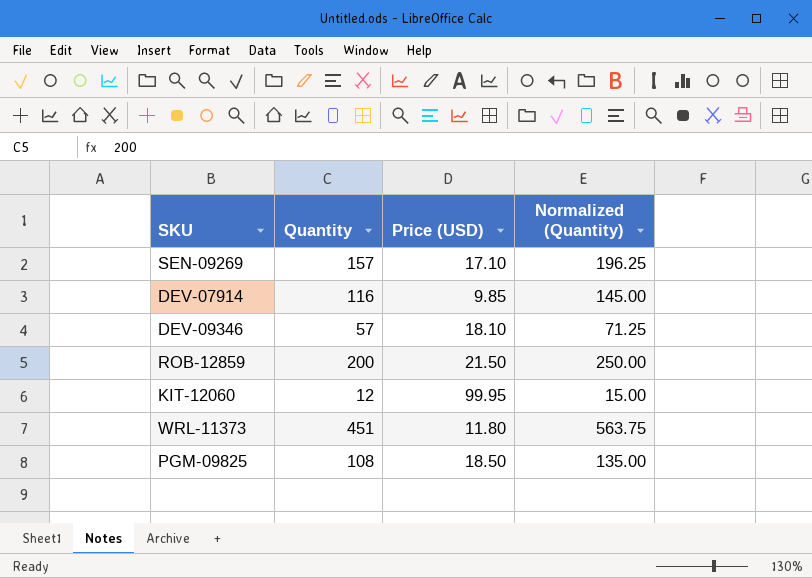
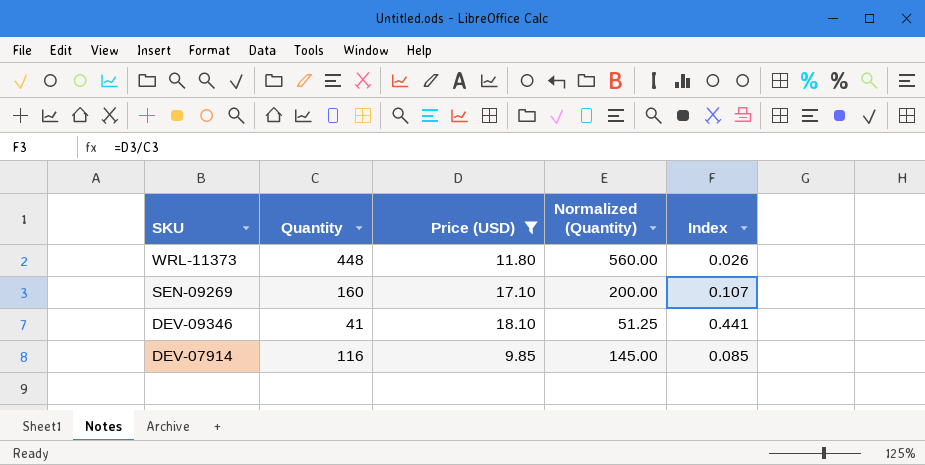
filter: none -> Price (USD) <= 18.10
row order: none -> SKU descending
column Index | formula: none -> [Price (USD)] / [Quantity]
WRL-11373 | Quantity: 451 -> 448
WRL-11373 | Normalized (Quantity): 563.75 -> 560.00
SEN-09269 | Quantity: 157 -> 160
SEN-09269 | Normalized (Quantity): 196.25 -> 200.00
DEV-09346 | Quantity: 57 -> 41
DEV-09346 | Normalized (Quantity): 71.25 -> 51.25

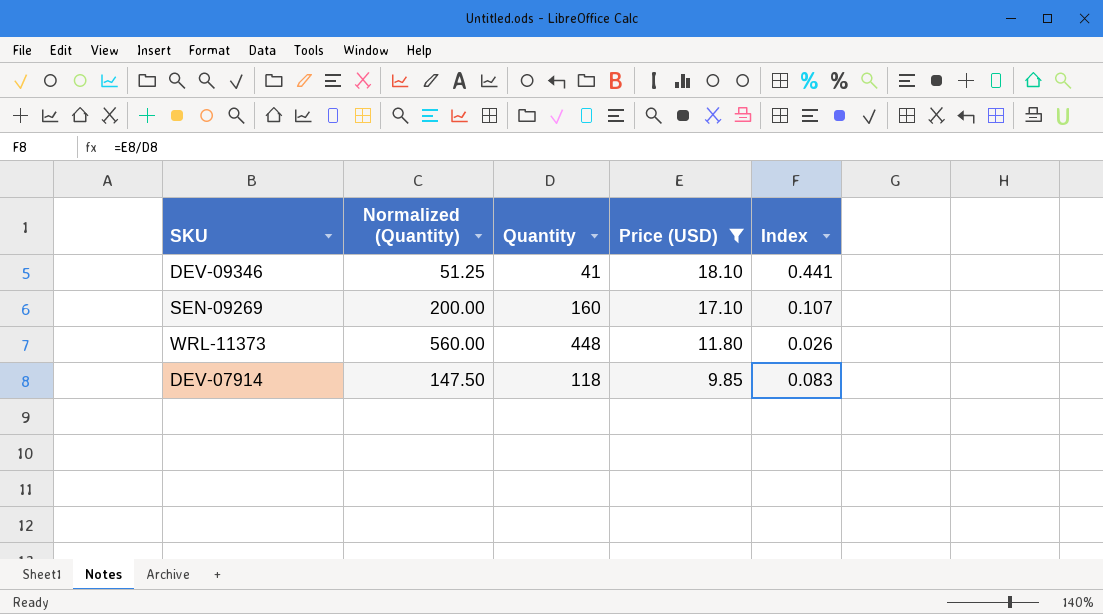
row order: SKU descending -> Price (USD) descending
column Normalized (Quantity) | position: 4 -> 2
DEV-07914 | Normalized (Quantity): 145.00 -> 147.50
DEV-07914 | Quantity: 116 -> 118
DEV-07914 | Index: 0.085 -> 0.083

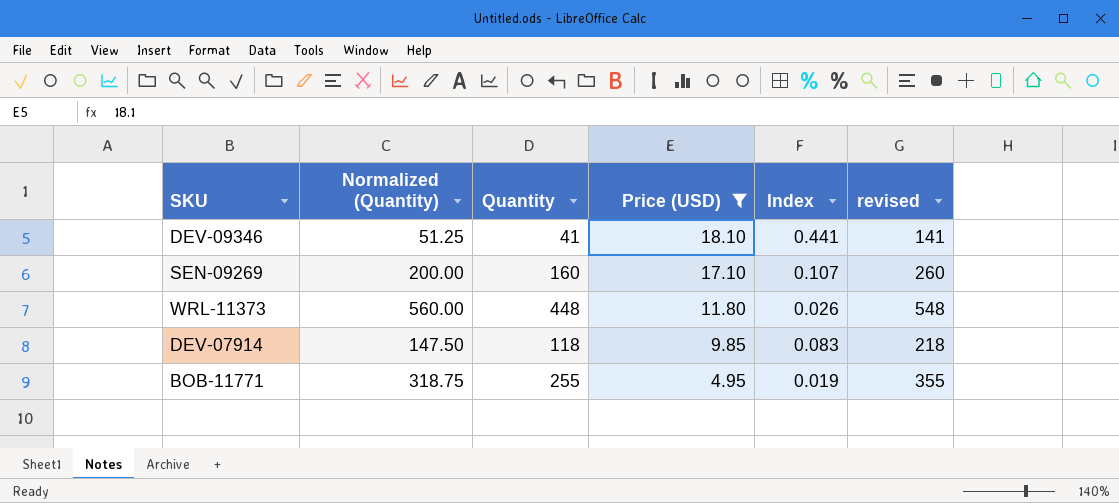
column revised | formula: none -> [Quantity] + 100
row BOB-11771: none -> 318.75 | 255 | 4.95 | 0.019 | 355

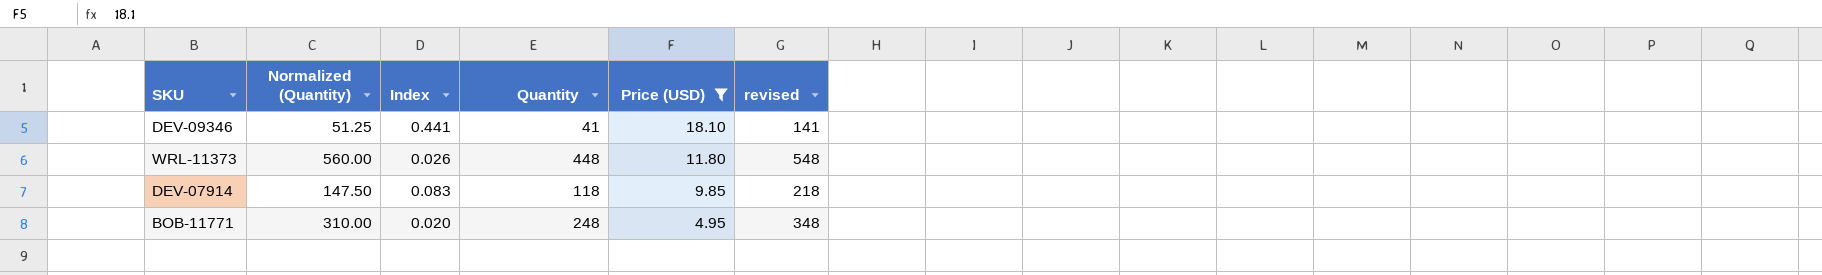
column Index | position: 5 -> 3
row SEN-09269: 200.00 | 160 | 17.10 | 0.107 | 260 -> none
BOB-11771 | Normalized (Quantity): 318.75 -> 310.00
BOB-11771 | Index: 0.019 -> 0.020
BOB-11771 | Quantity: 255 -> 248
BOB-11771 | revised: 355 -> 348

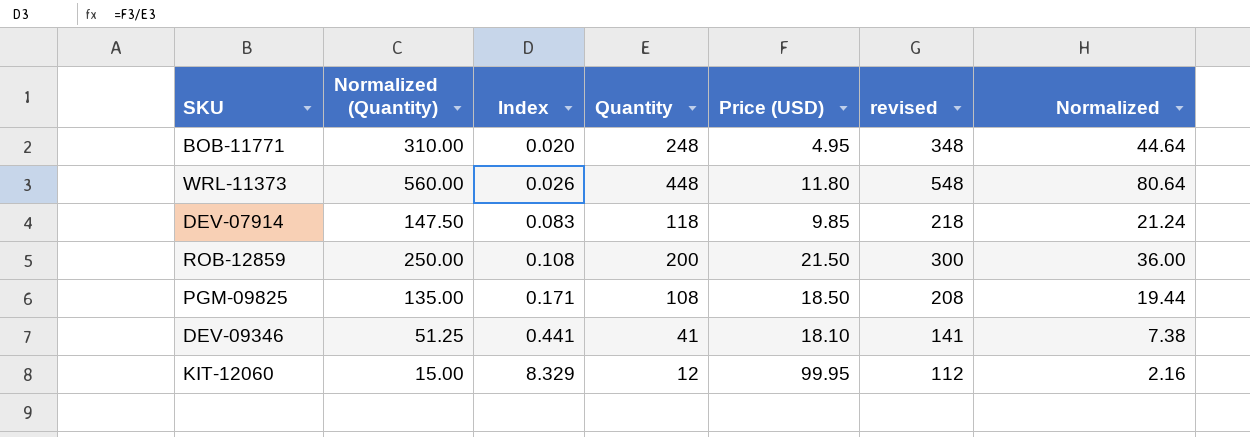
filter: Price (USD) <= 18.10 -> none
row order: Price (USD) descending -> Index ascending
column Normalized | formula: none -> [Quantity] * 0.18

